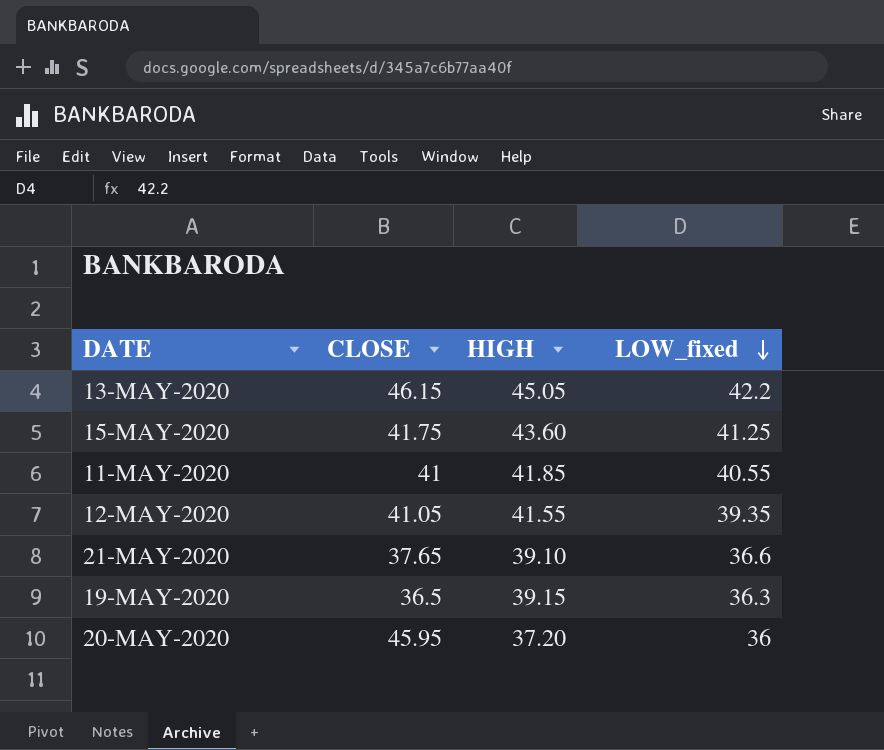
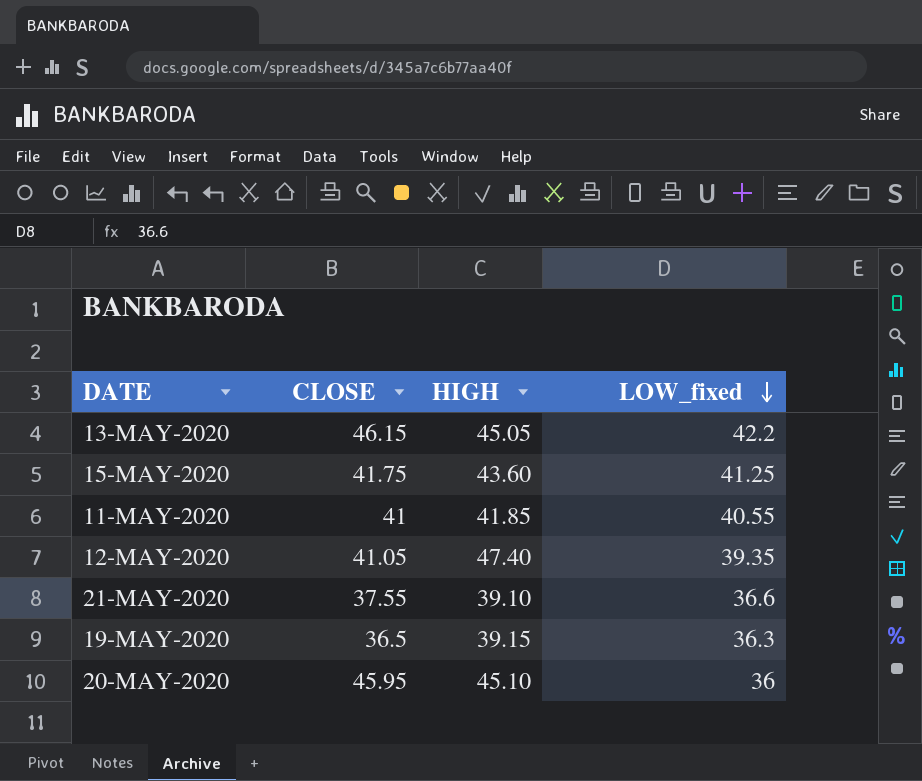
12-MAY-2020 | HIGH: 41.55 -> 47.40
21-MAY-2020 | CLOSE: 37.65 -> 37.55
20-MAY-2020 | HIGH: 37.20 -> 45.10

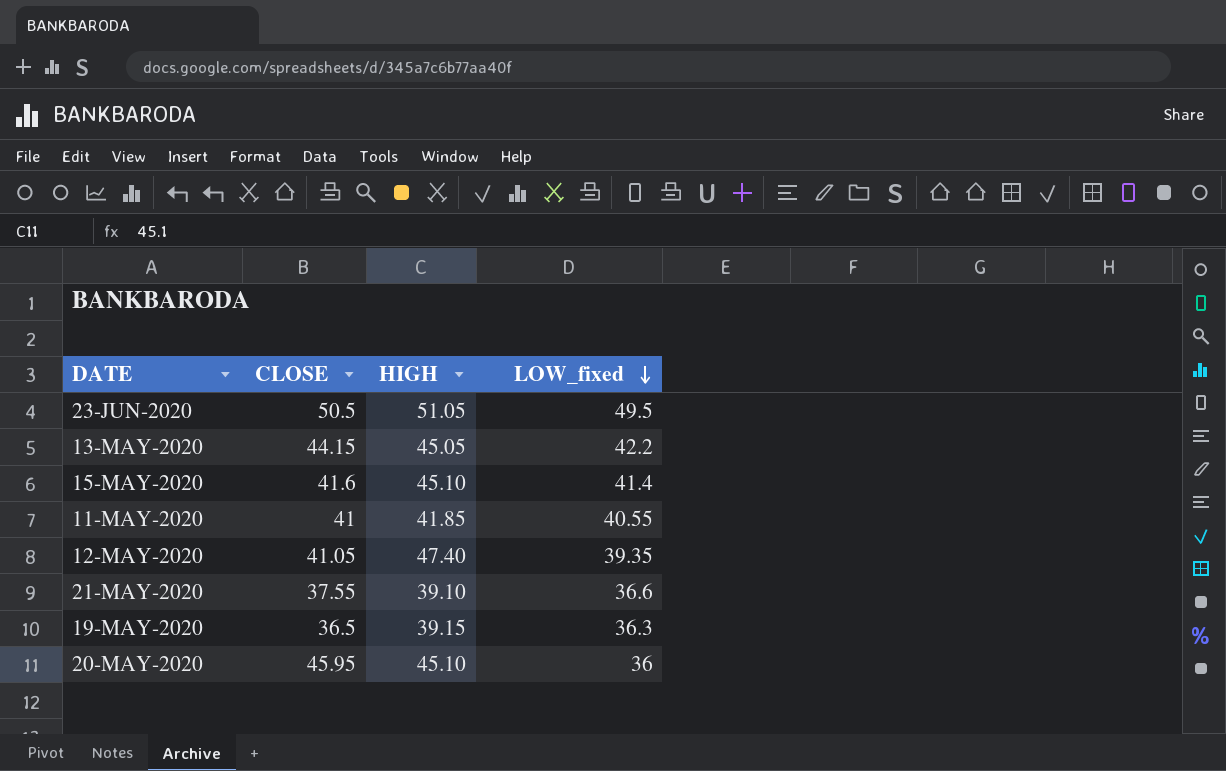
row 23-JUN-2020: none -> 50.5 | 51.05 | 49.5
13-MAY-2020 | CLOSE: 46.15 -> 44.15
15-MAY-2020 | CLOSE: 41.75 -> 41.6
15-MAY-2020 | HIGH: 43.60 -> 45.10
15-MAY-2020 | LOW_fixed: 41.25 -> 41.4

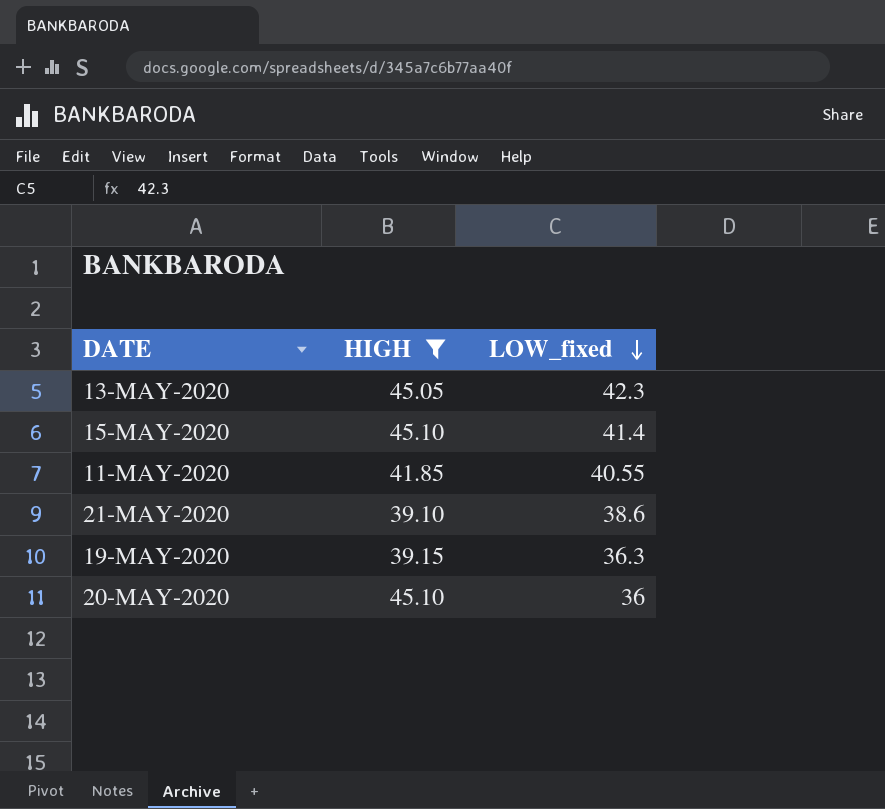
filter: none -> HIGH <= 45.10
column CLOSE | position: 2 -> none
13-MAY-2020 | LOW_fixed: 42.2 -> 42.3
21-MAY-2020 | LOW_fixed: 36.6 -> 38.6

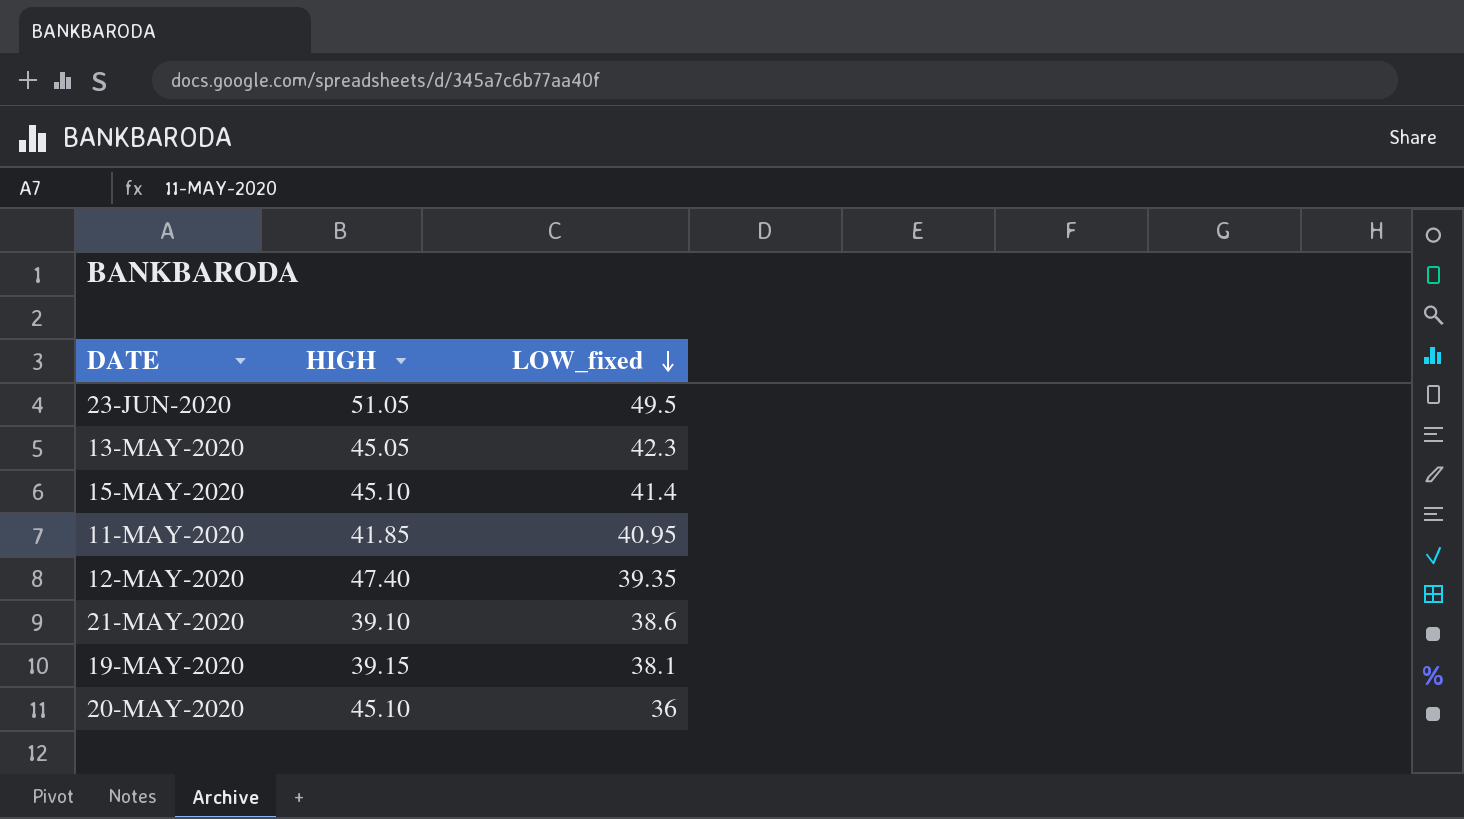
filter: HIGH <= 45.10 -> none
11-MAY-2020 | LOW_fixed: 40.55 -> 40.95
19-MAY-2020 | LOW_fixed: 36.3 -> 38.1

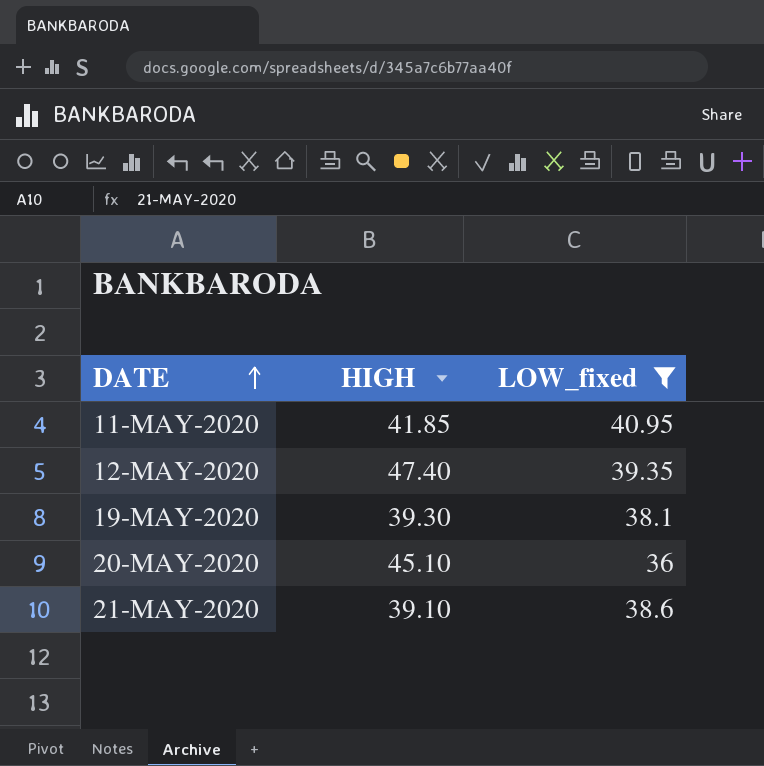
filter: none -> LOW_fixed <= 40.95
row order: LOW_fixed descending -> DATE ascending
19-MAY-2020 | HIGH: 39.15 -> 39.30

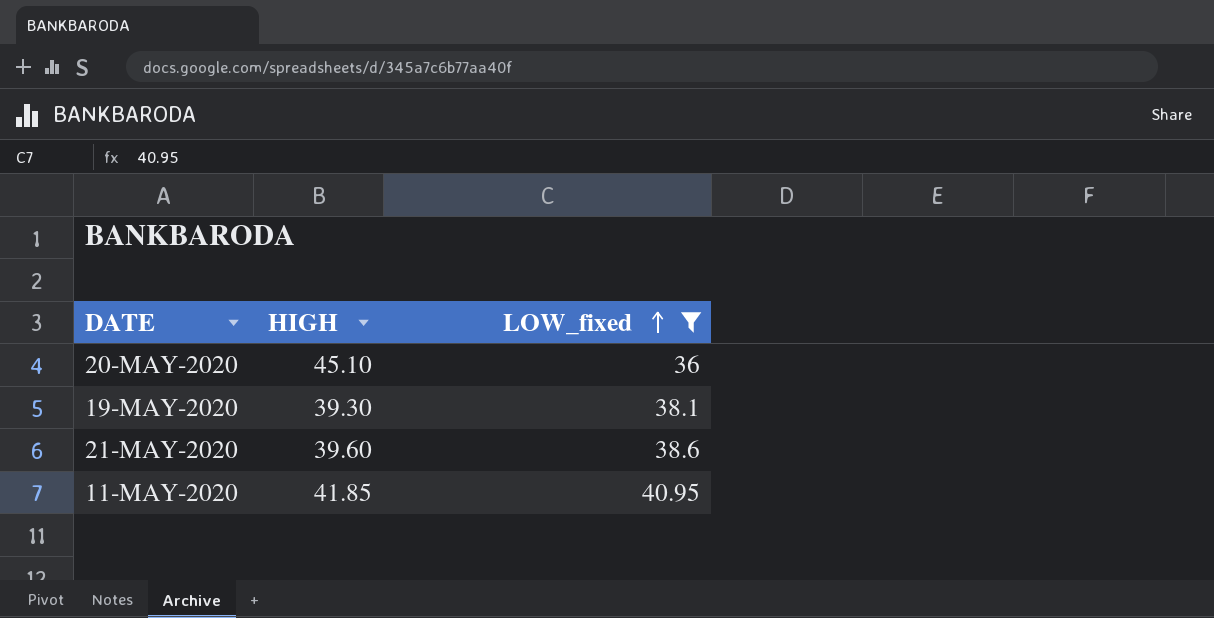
row order: DATE ascending -> LOW_fixed ascending
row 12-MAY-2020: 47.40 | 39.35 -> none
21-MAY-2020 | HIGH: 39.10 -> 39.60

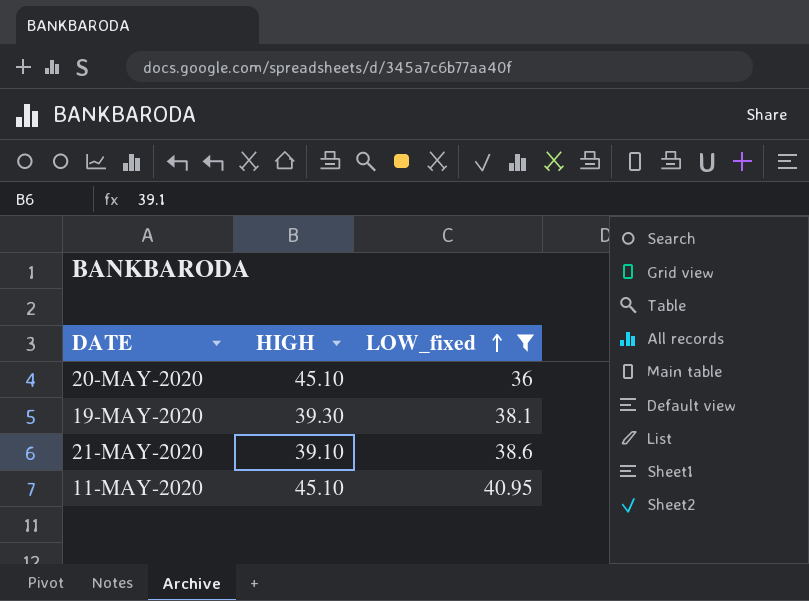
21-MAY-2020 | HIGH: 39.60 -> 39.10
11-MAY-2020 | HIGH: 41.85 -> 45.10

